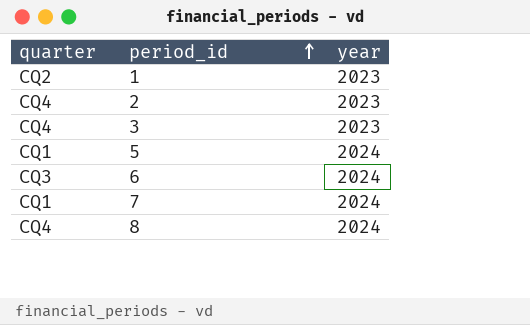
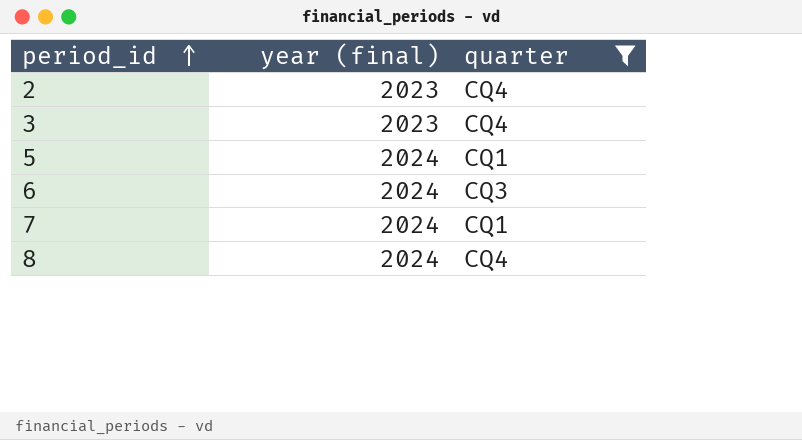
filter: none -> quarter != CQ2
column name: year -> year (final)
column quarter | position: 1 -> 3

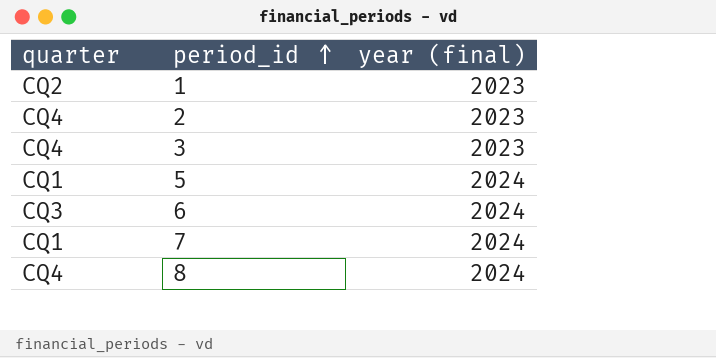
filter: quarter != CQ2 -> none
column quarter | position: 3 -> 1

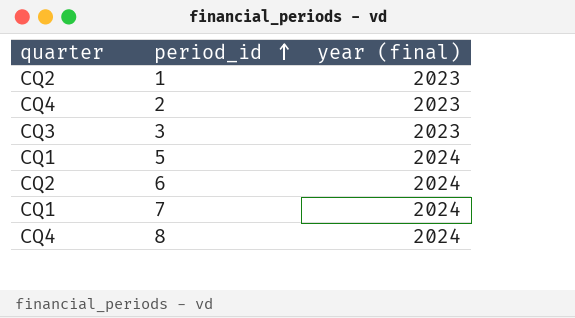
3 | quarter: CQ4 -> CQ3
6 | quarter: CQ3 -> CQ2

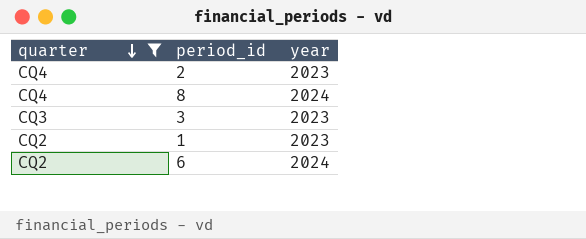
filter: none -> quarter != CQ1
row order: period_id ascending -> quarter descending
column name: year (final) -> year

